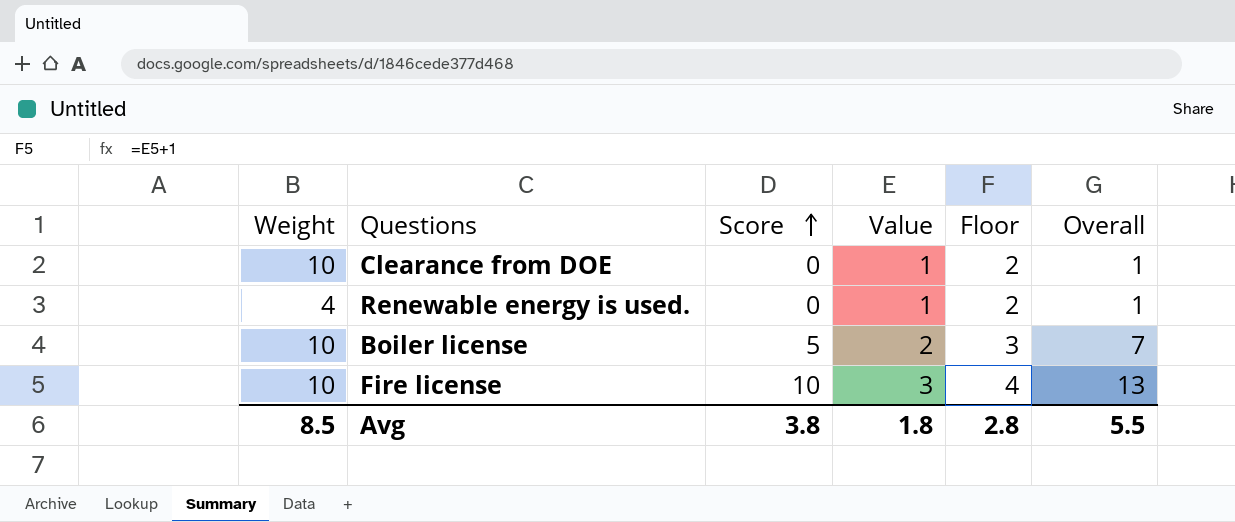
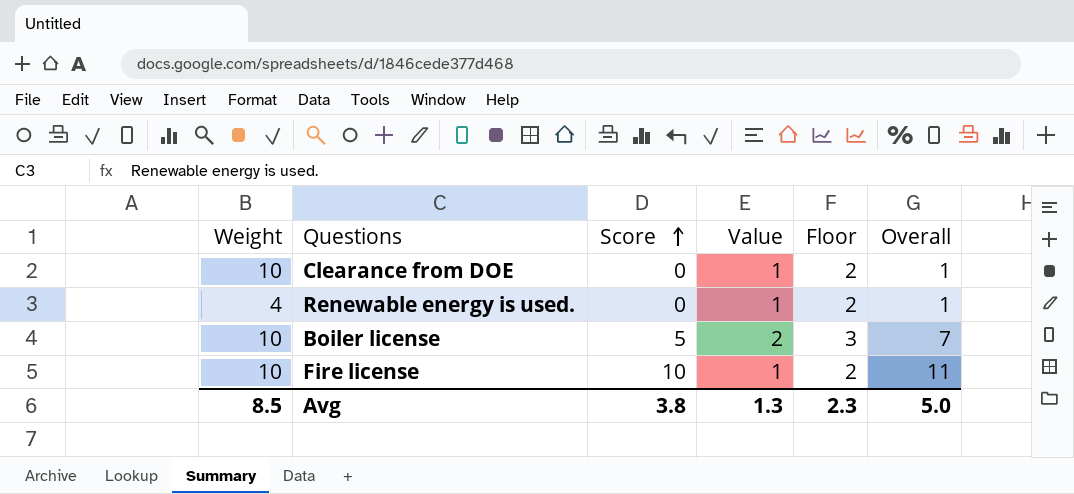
Fire license | Value: 3 -> 1
Fire license | Floor: 4 -> 2
Fire license | Overall: 13 -> 11
Avg | Value: 1.8 -> 1.3
Avg | Floor: 2.8 -> 2.3
Avg | Overall: 5.5 -> 5.0

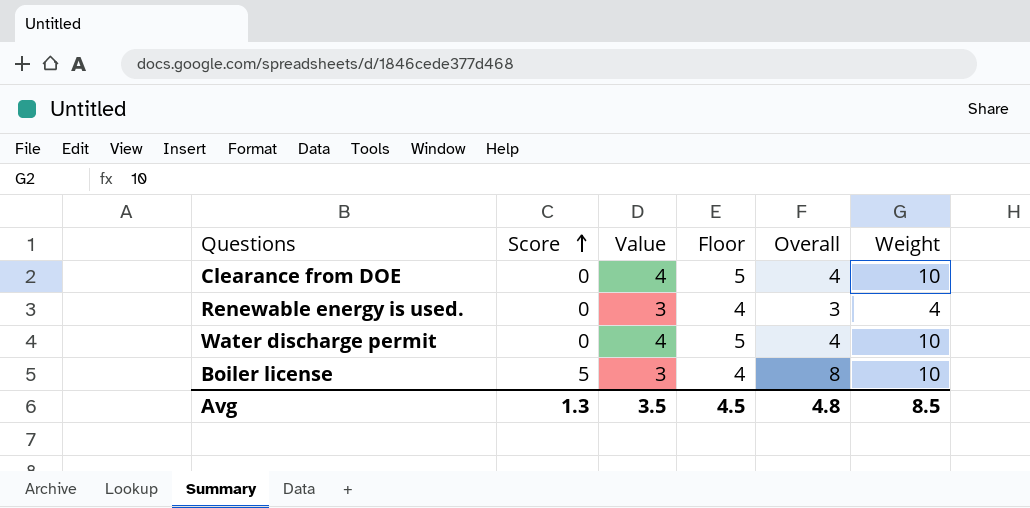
column Weight | position: 1 -> 6
row Fire license: 10 | 10 | 1 | 2 | 11 -> none
Clearance from DOE | Value: 1 -> 4
Clearance from DOE | Floor: 2 -> 5
Clearance from DOE | Overall: 1 -> 4
Renewable energy is used. | Value: 1 -> 3
Renewable energy is used. | Floor: 2 -> 4
Renewable energy is used. | Overall: 1 -> 3
row Water discharge permit: none -> 0 | 4 | 5 | 4 | 10
Boiler license | Value: 2 -> 3
Boiler license | Floor: 3 -> 4
Boiler license | Overall: 7 -> 8
Avg | Score: 3.8 -> 1.3
Avg | Value: 1.3 -> 3.5
Avg | Floor: 2.3 -> 4.5
Avg | Overall: 5.0 -> 4.8

